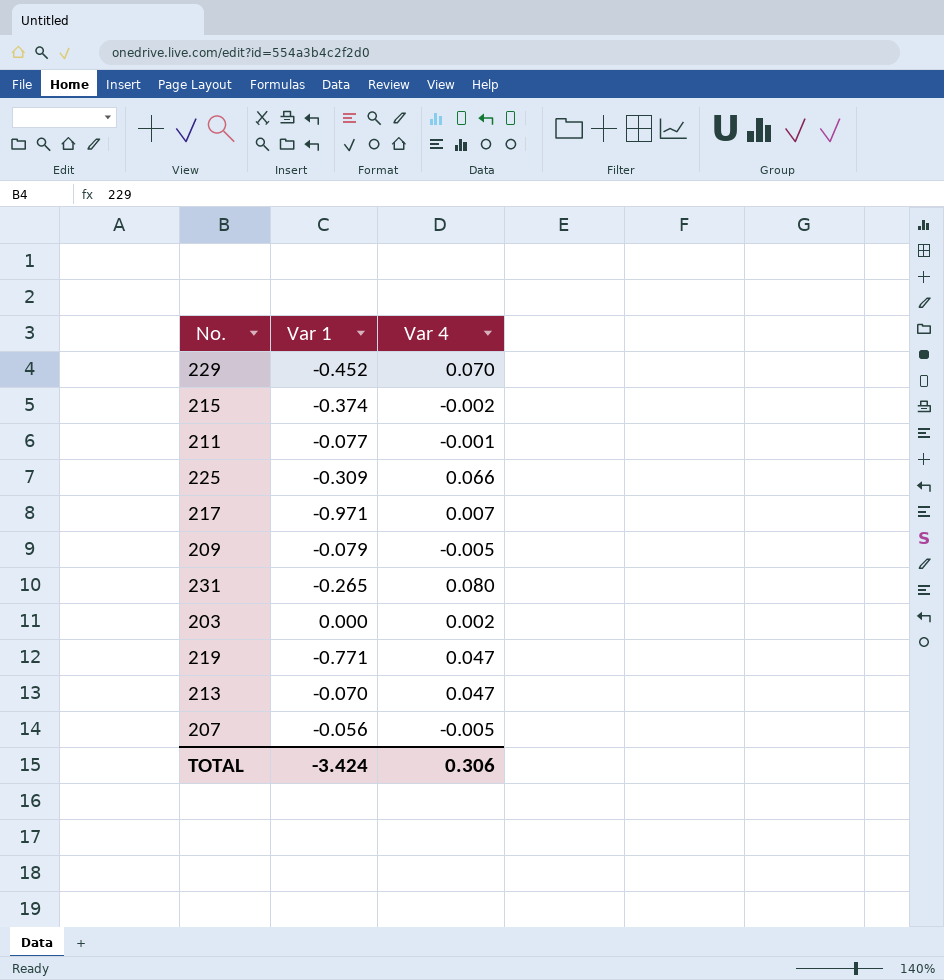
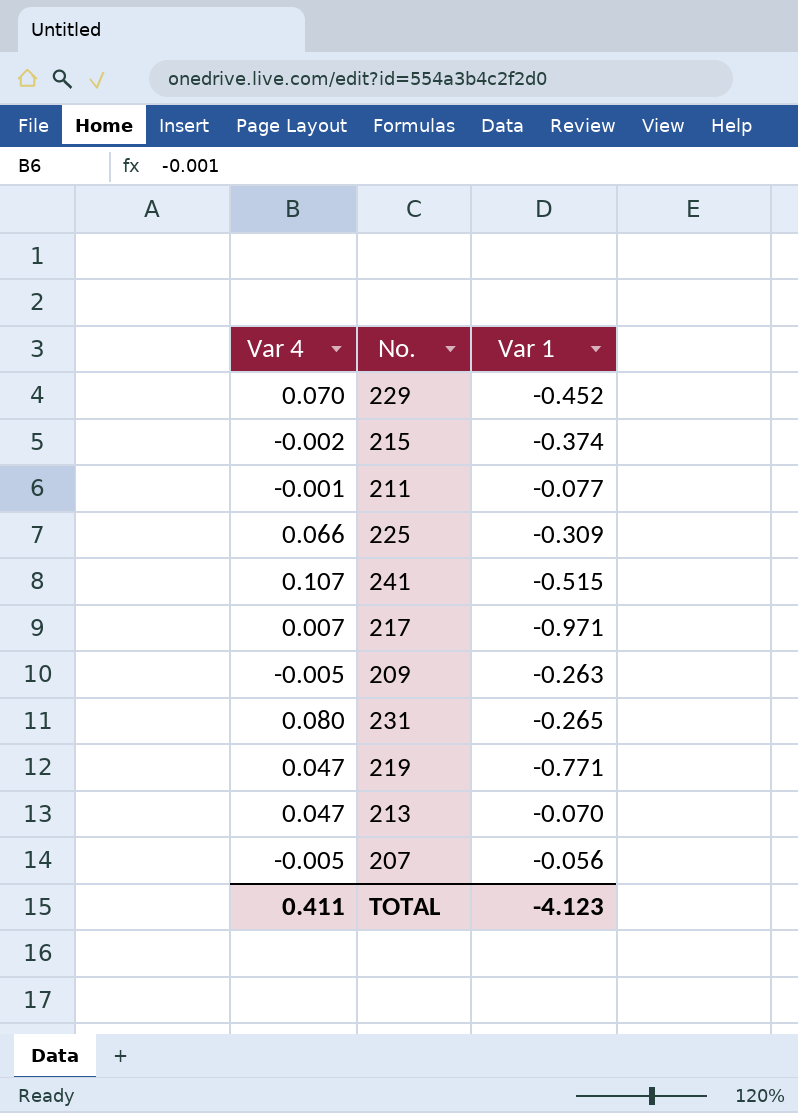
column Var 4 | position: 3 -> 1
row 203: 0.000 | 0.002 -> none
row 241: none -> 0.107 | -0.515
209 | Var 1: -0.079 -> -0.263
TOTAL | Var 4: 0.306 -> 0.411
TOTAL | Var 1: -3.424 -> -4.123

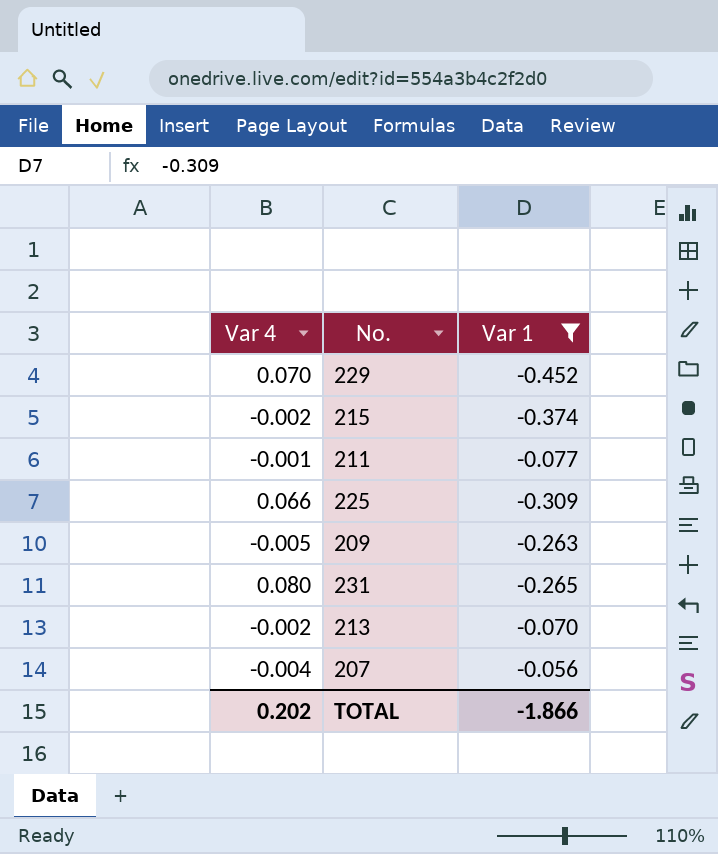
filter: none -> Var 1 >= -0.452
213 | Var 4: 0.047 -> -0.002
207 | Var 4: -0.005 -> -0.004
TOTAL | Var 4: 0.411 -> 0.202
TOTAL | Var 1: -4.123 -> -1.866

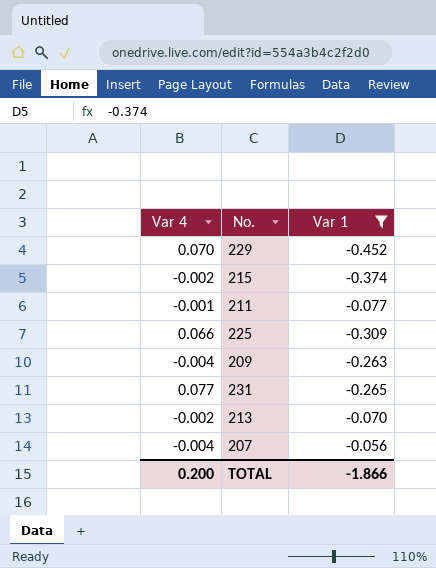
209 | Var 4: -0.005 -> -0.004
231 | Var 4: 0.080 -> 0.077
TOTAL | Var 4: 0.202 -> 0.200

